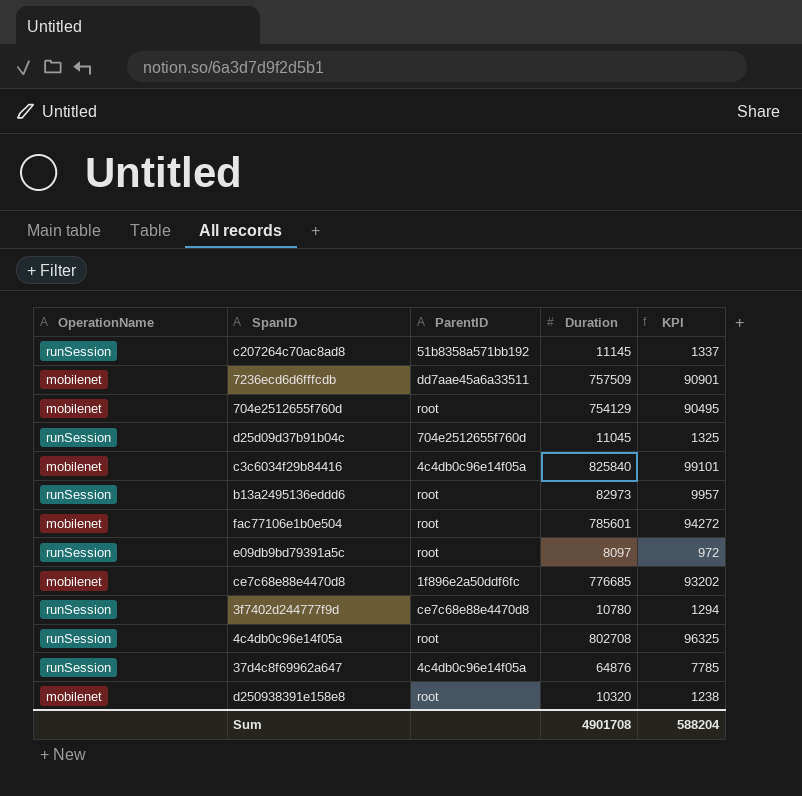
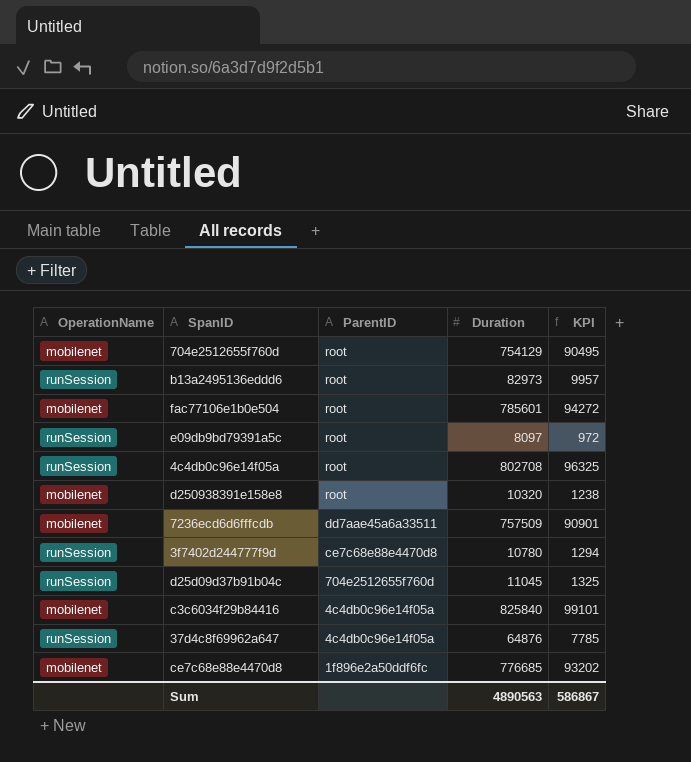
row order: none -> ParentID descending
row c207264c70ac8ad8: runSession | 51b8358a571bb192 | 11145 | 1337 -> none
Sum | Duration: 4901708 -> 4890563
Sum | KPI: 588204 -> 586867

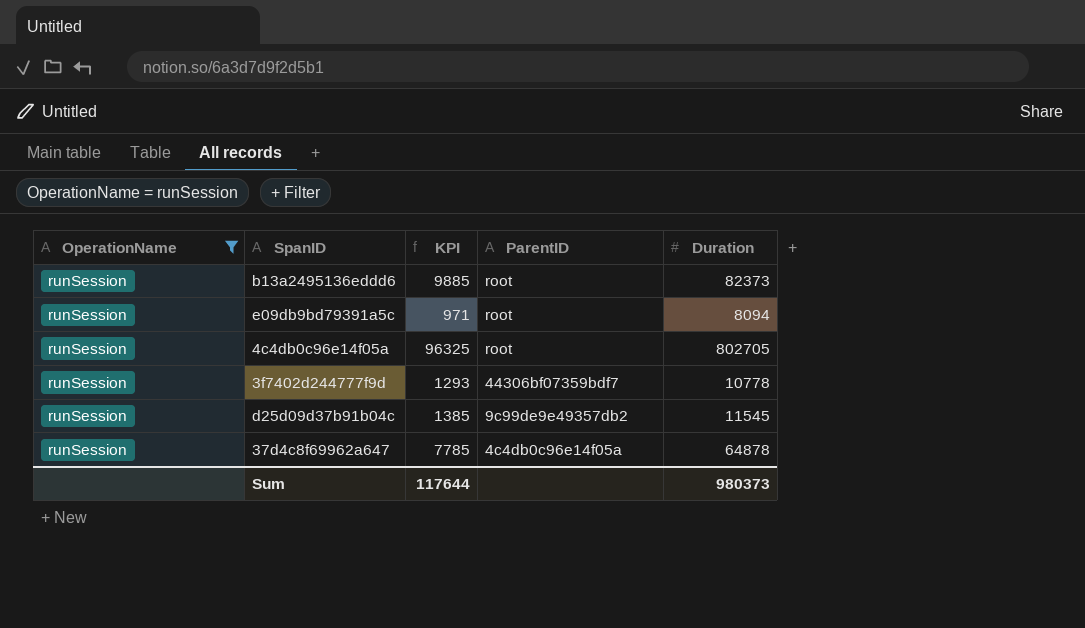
filter: none -> OperationName = runSession
column KPI | position: 5 -> 3
b13a2495136eddd6 | KPI: 9957 -> 9885
b13a2495136eddd6 | Duration: 82973 -> 82373
e09db9bd79391a5c | KPI: 972 -> 971
e09db9bd79391a5c | Duration: 8097 -> 8094
4c4db0c96e14f05a | Duration: 802708 -> 802705
3f7402d244777f9d | KPI: 1294 -> 1293
3f7402d244777f9d | ParentID: ce7c68e88e4470d8 -> 44306bf07359bdf7
3f7402d244777f9d | Duration: 10780 -> 10778
d25d09d37b91b04c | KPI: 1325 -> 1385
d25d09d37b91b04c | ParentID: 704e2512655f760d -> 9c99de9e49357db2
d25d09d37b91b04c | Duration: 11045 -> 11545
37d4c8f69962a647 | Duration: 64876 -> 64878
Sum | KPI: 586867 -> 117644
Sum | Duration: 4890563 -> 980373

